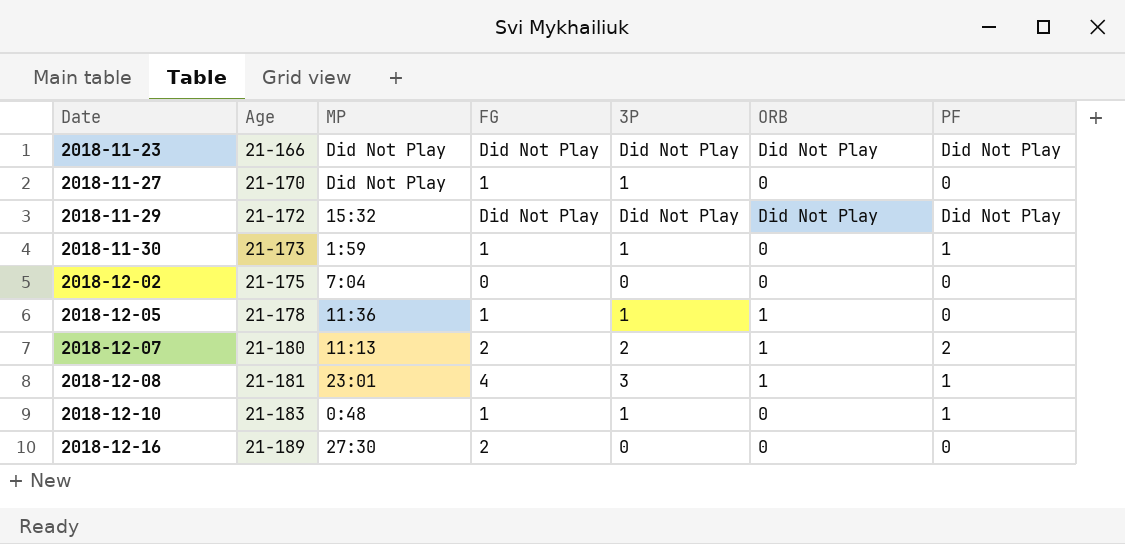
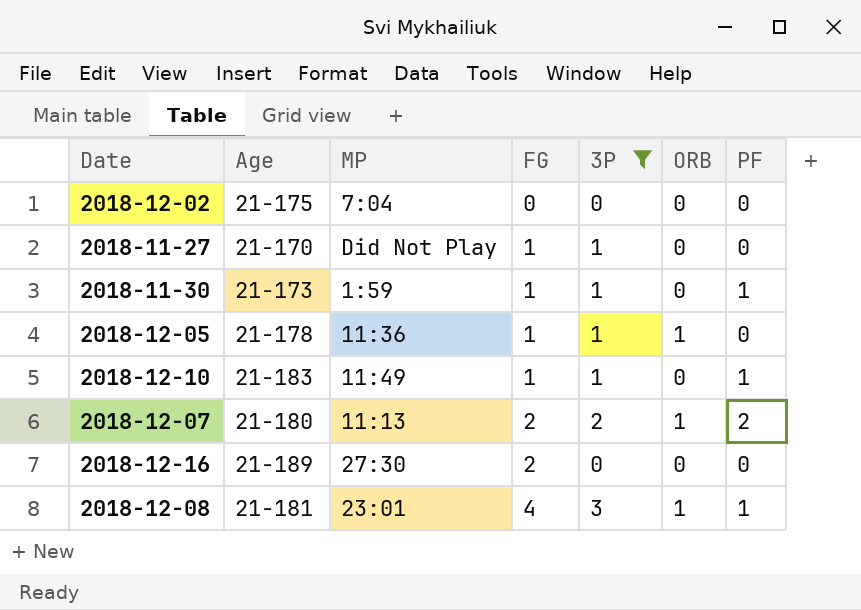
filter: none -> 3P != Did Not Play
row order: Date ascending -> FG ascending
2018-12-10 | MP: 0:48 -> 11:49

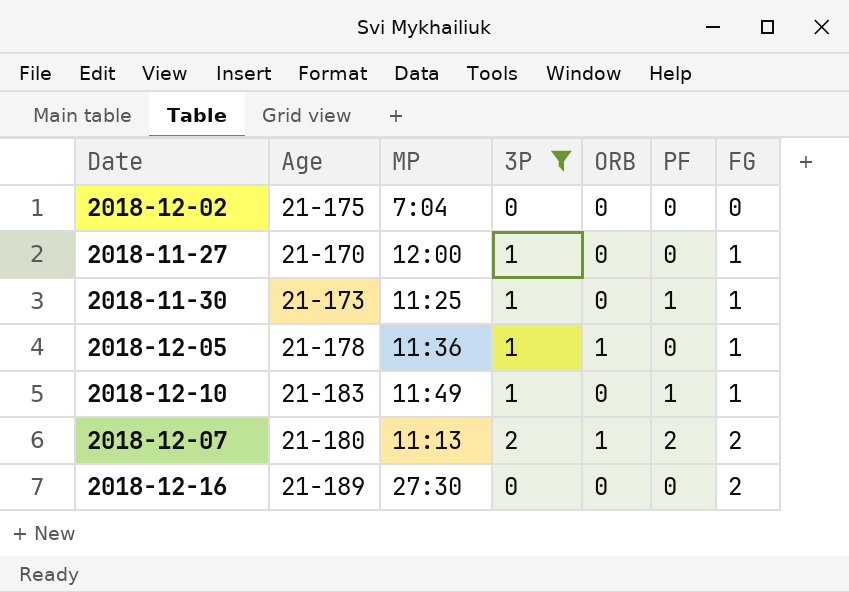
column FG | position: 4 -> 7
row 2018-12-08: 21-181 | 23:01 | 4 | 3 | 1 | 1 -> none
2018-11-27 | MP: Did Not Play -> 12:00
2018-11-30 | MP: 1:59 -> 11:25

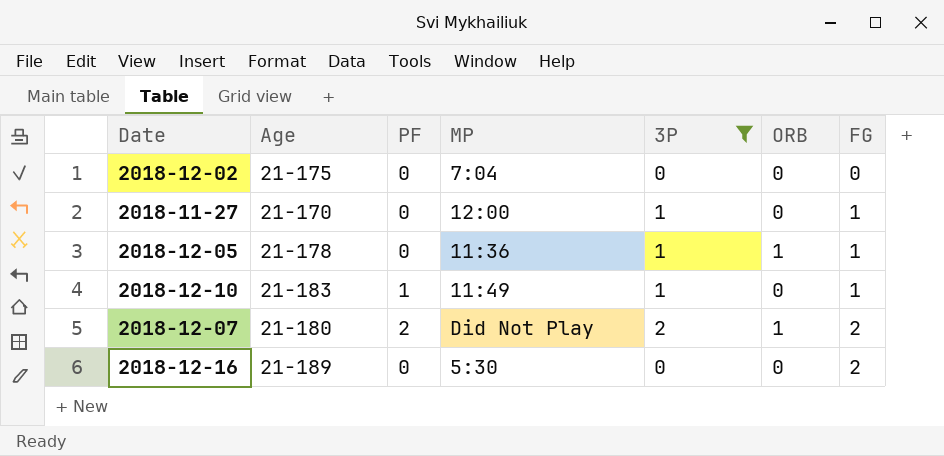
column PF | position: 6 -> 3
row 2018-11-30: 21-173 | 11:25 | 1 | 0 | 1 | 1 -> none
2018-12-07 | MP: 11:13 -> Did Not Play
2018-12-16 | MP: 27:30 -> 5:30

